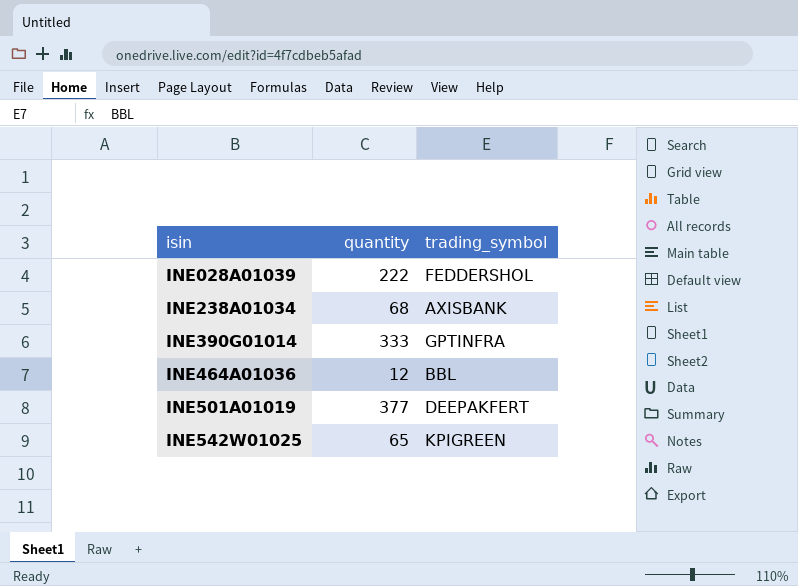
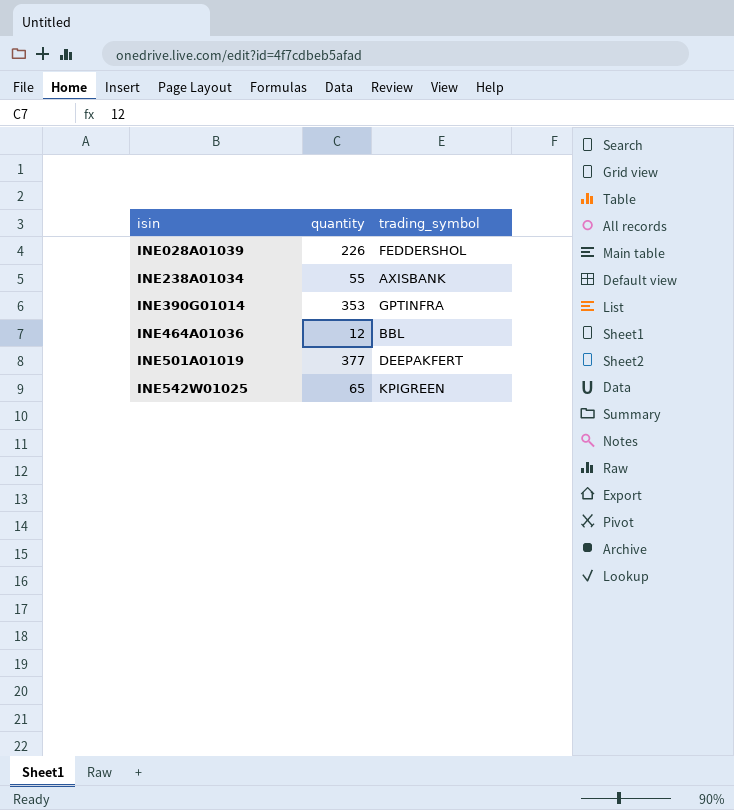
INE028A01039 | quantity: 222 -> 226
INE238A01034 | quantity: 68 -> 55
INE390G01014 | quantity: 333 -> 353

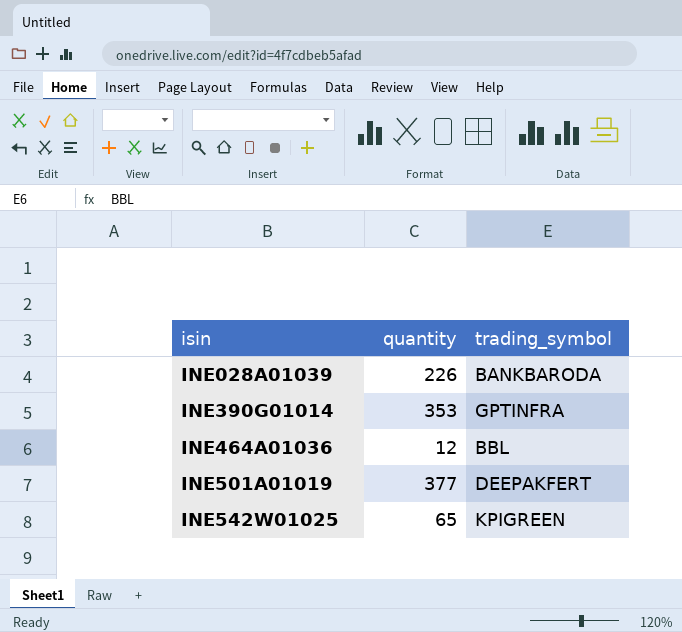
row INE238A01034: 55 | AXISBANK -> none
INE028A01039 | trading_symbol: FEDDERSHOL -> BANKBARODA

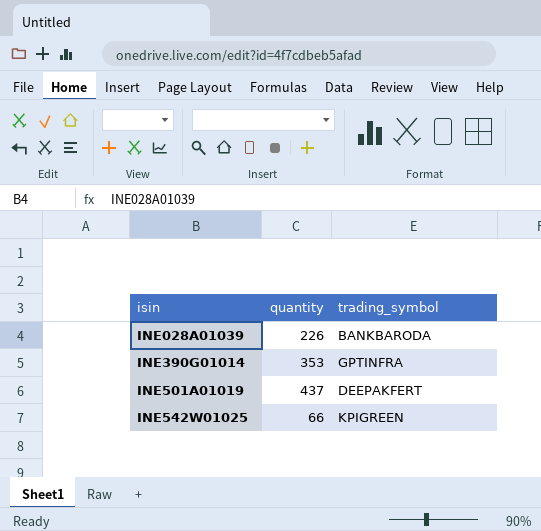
row INE464A01036: 12 | BBL -> none
INE501A01019 | quantity: 377 -> 437
INE542W01025 | quantity: 65 -> 66

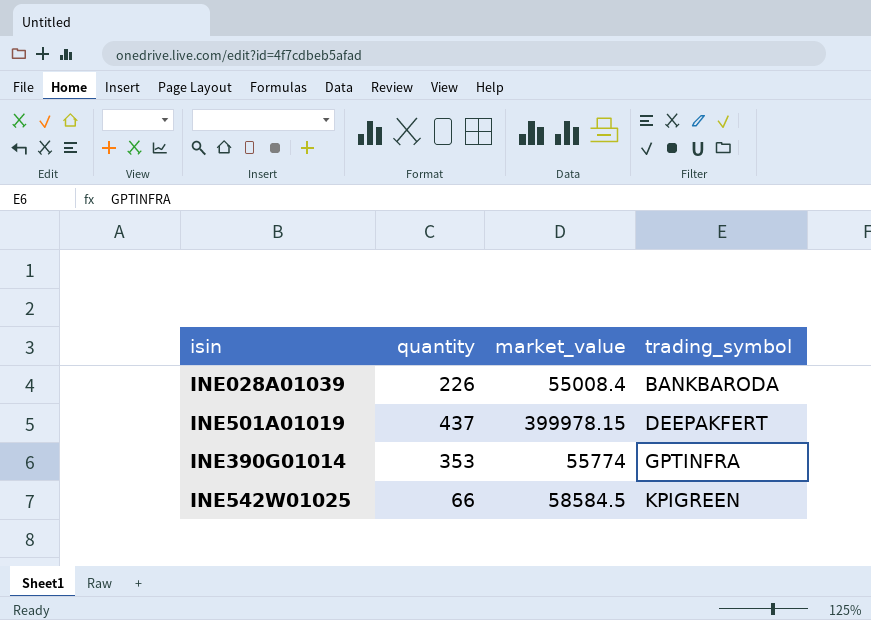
row order: isin ascending -> trading_symbol ascending
column market_value | position: none -> 3

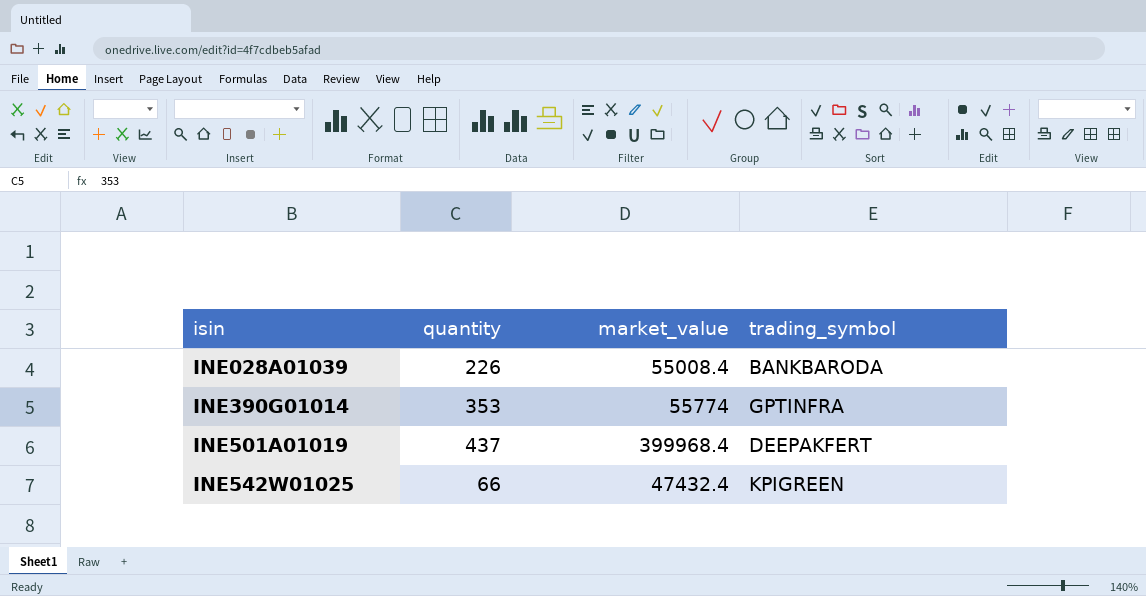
row order: trading_symbol ascending -> isin ascending
INE501A01019 | market_value: 399978.15 -> 399968.4
INE542W01025 | market_value: 58584.5 -> 47432.4

